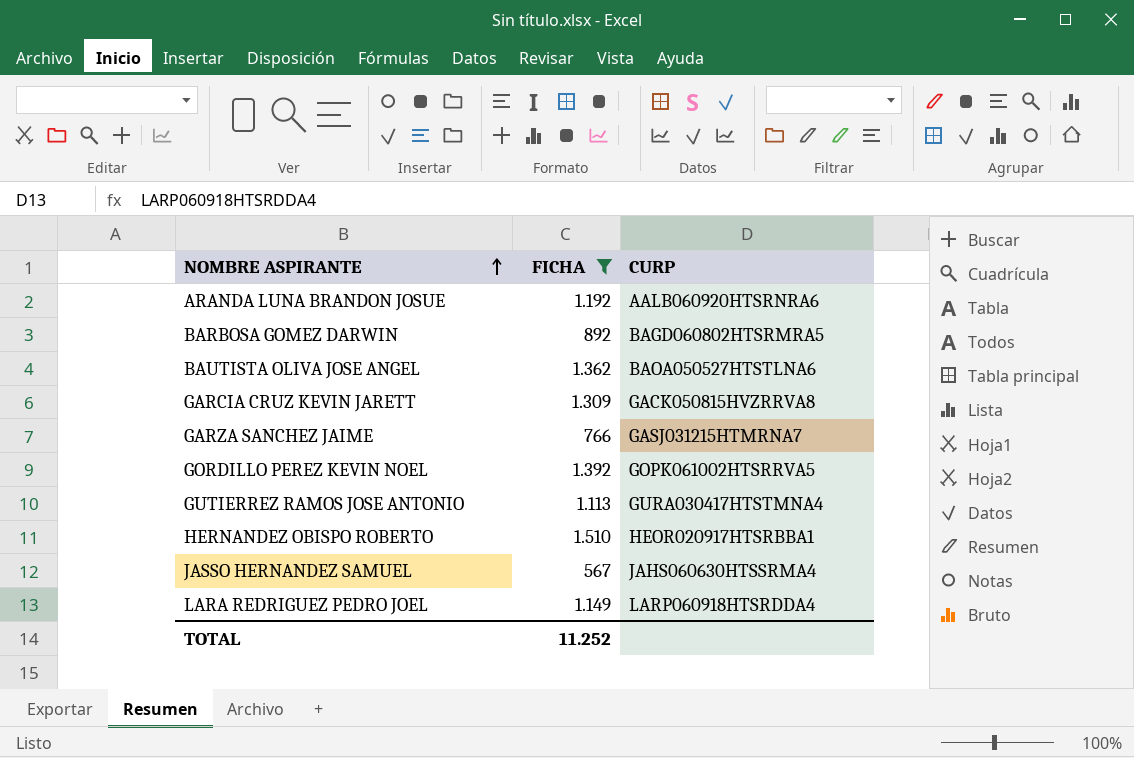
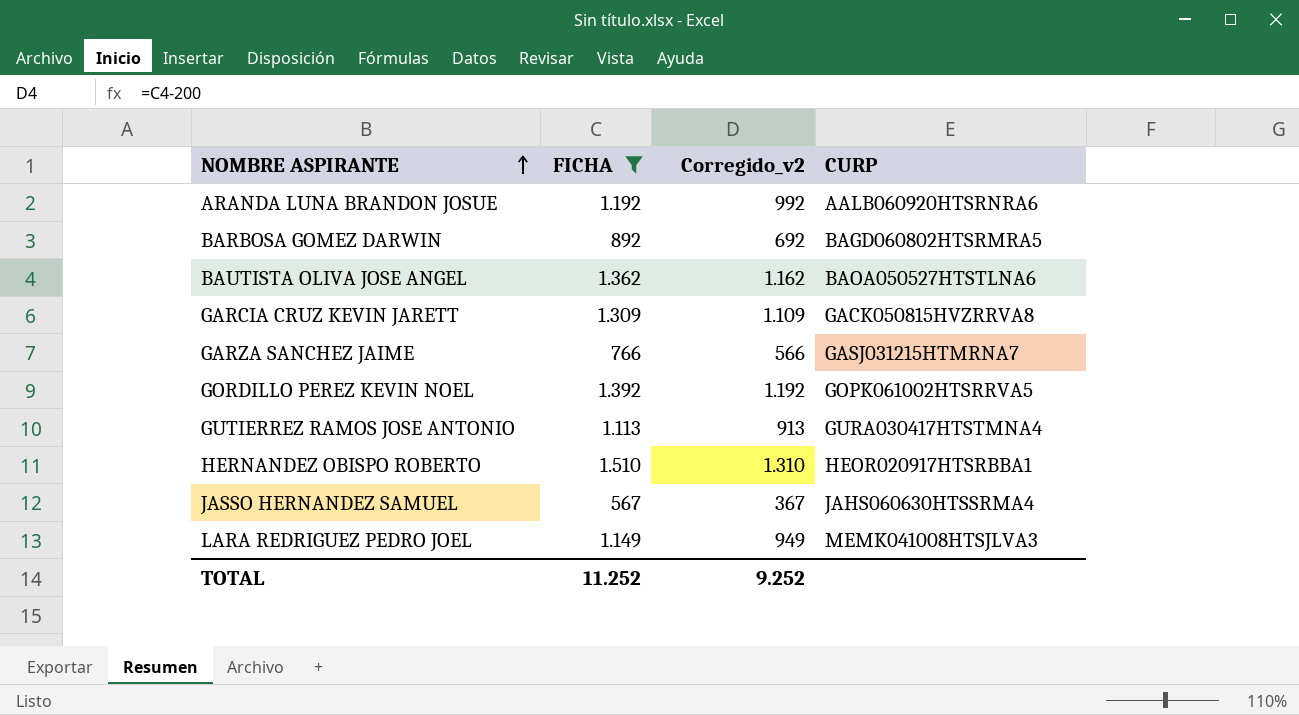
column Corregido_v2 | formula: none -> [FICHA] - 200
LARA REDRIGUEZ PEDRO JOEL | CURP: LARP060918HTSRDDA4 -> MEMK041008HTSJLVA3

